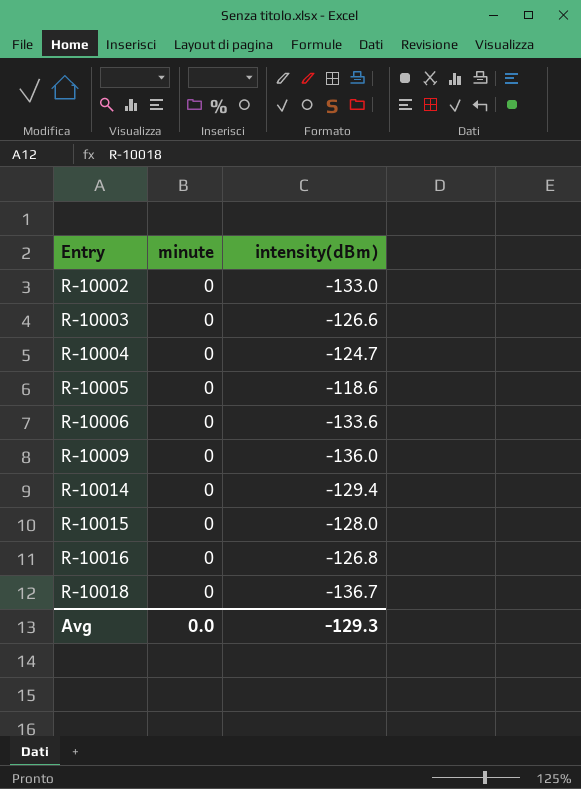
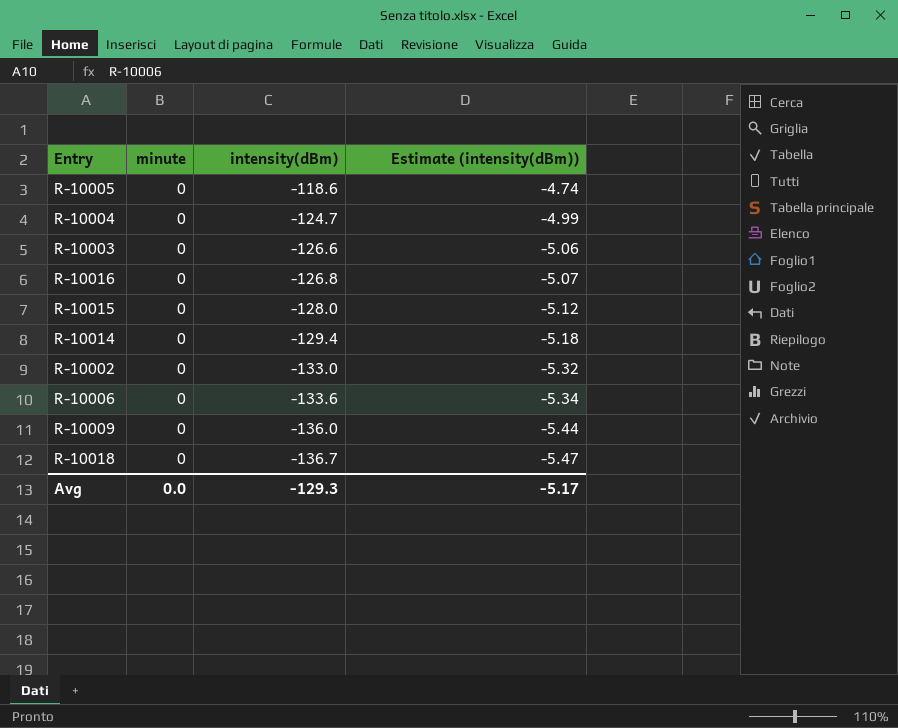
row order: Entry ascending -> intensity(dBm) descending
column Estimate (intensity(dBm)) | formula: none -> [intensity(dBm)] * 0.04

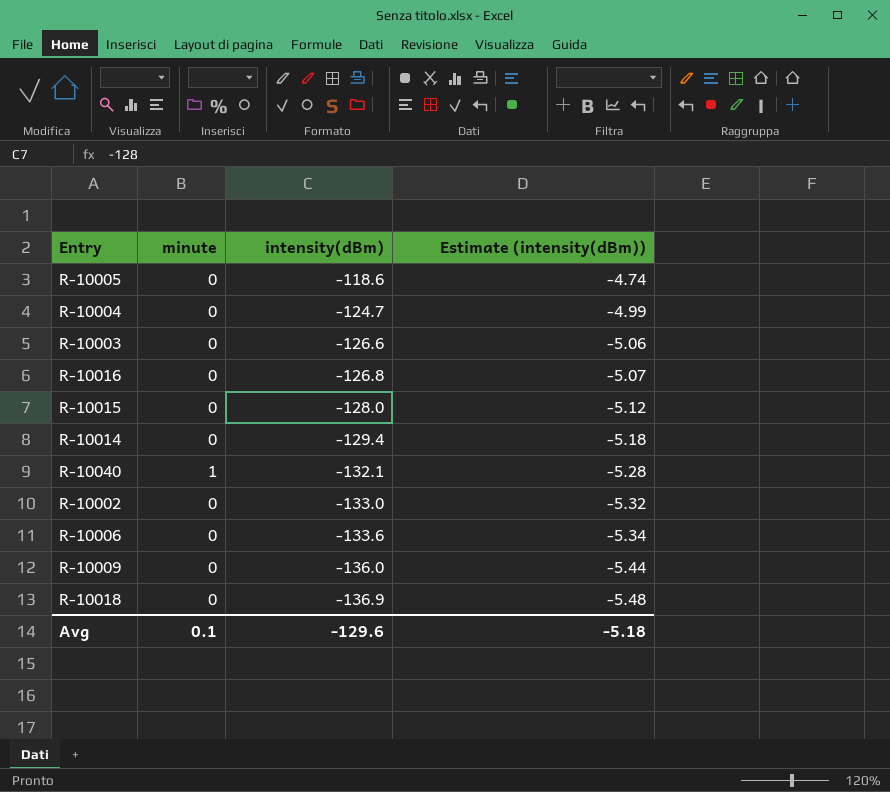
row R-10040: none -> 1 | -132.1 | -5.28
R-10018 | intensity(dBm): -136.7 -> -136.9
R-10018 | Estimate (intensity(dBm)): -5.47 -> -5.48
Avg | minute: 0.0 -> 0.1
Avg | intensity(dBm): -129.3 -> -129.6
Avg | Estimate (intensity(dBm)): -5.17 -> -5.18

